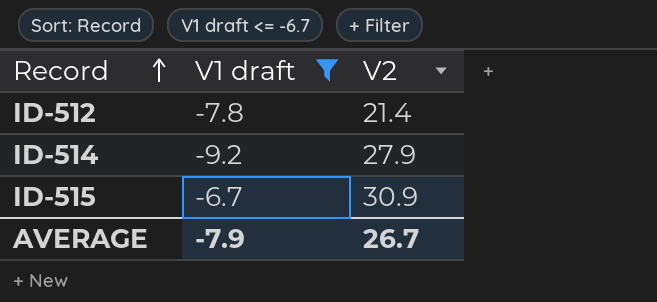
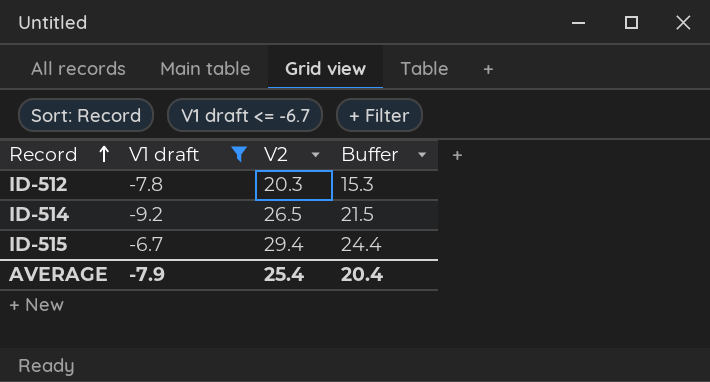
column Buffer | formula: none -> [V2] - 5
ID-512 | V2: 21.4 -> 20.3
ID-514 | V2: 27.9 -> 26.5
ID-515 | V2: 30.9 -> 29.4
AVERAGE | V2: 26.7 -> 25.4

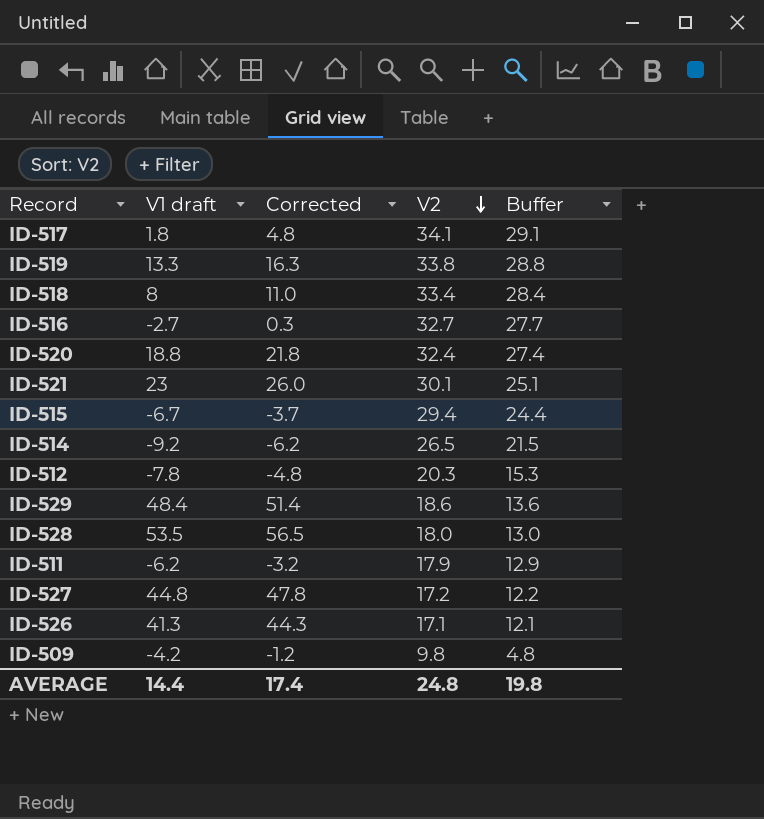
filter: V1 draft <= -6.7 -> none
row order: Record ascending -> V2 descending
column Corrected | formula: none -> [V1 draft] + 3
AVERAGE | V1 draft: -7.9 -> 14.4
AVERAGE | V2: 25.4 -> 24.8
AVERAGE | Buffer: 20.4 -> 19.8

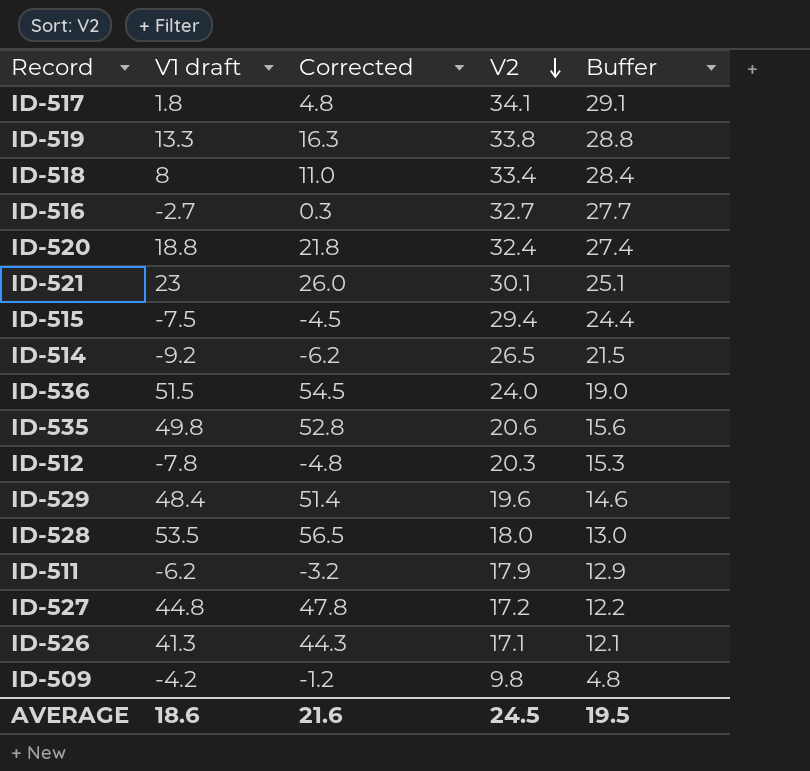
ID-515 | V1 draft: -6.7 -> -7.5
ID-515 | Corrected: -3.7 -> -4.5
row ID-536: none -> 51.5 | 54.5 | 24.0 | 19.0
row ID-535: none -> 49.8 | 52.8 | 20.6 | 15.6
ID-529 | V2: 18.6 -> 19.6
ID-529 | Buffer: 13.6 -> 14.6
AVERAGE | V1 draft: 14.4 -> 18.6
AVERAGE | Corrected: 17.4 -> 21.6
AVERAGE | V2: 24.8 -> 24.5
AVERAGE | Buffer: 19.8 -> 19.5

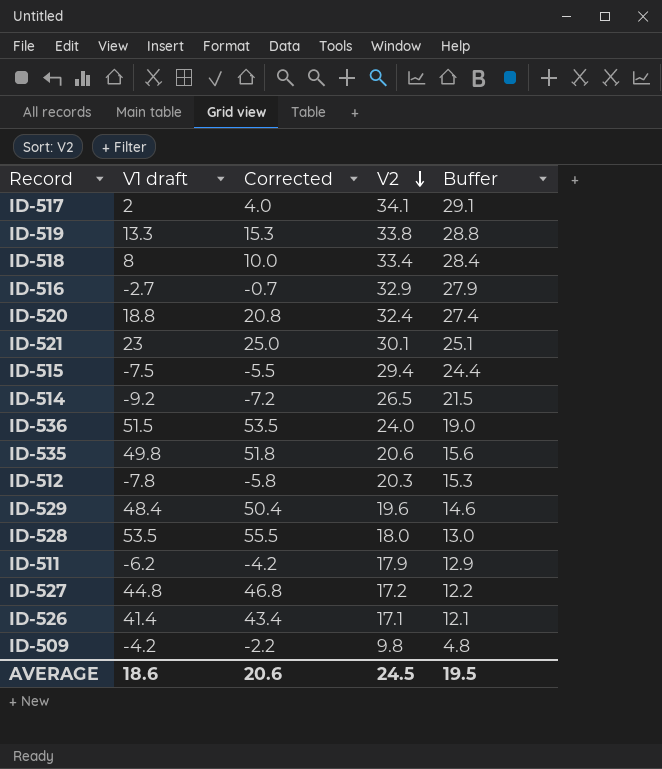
column Corrected | formula: [V1 draft] + 3 -> [V1 draft] + 2
ID-517 | V1 draft: 1.8 -> 2
ID-516 | V2: 32.7 -> 32.9
ID-516 | Buffer: 27.7 -> 27.9
ID-526 | V1 draft: 41.3 -> 41.4
AVERAGE | Corrected: 21.6 -> 20.6

